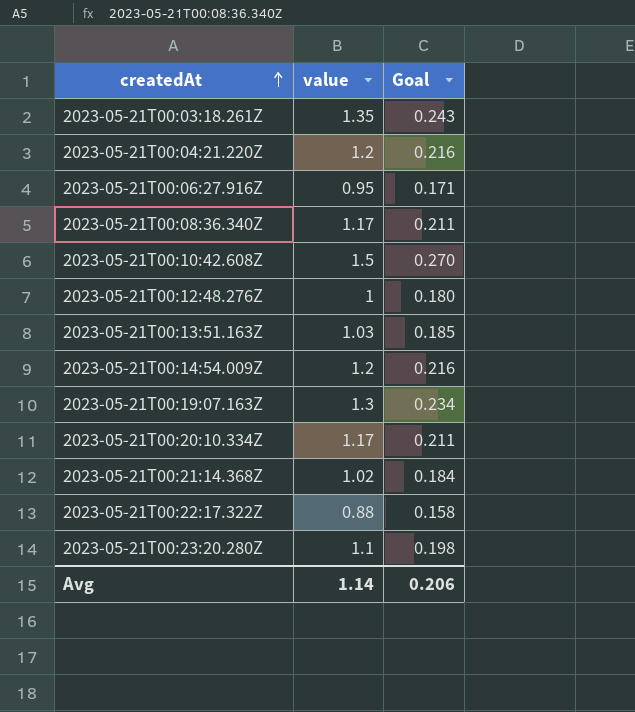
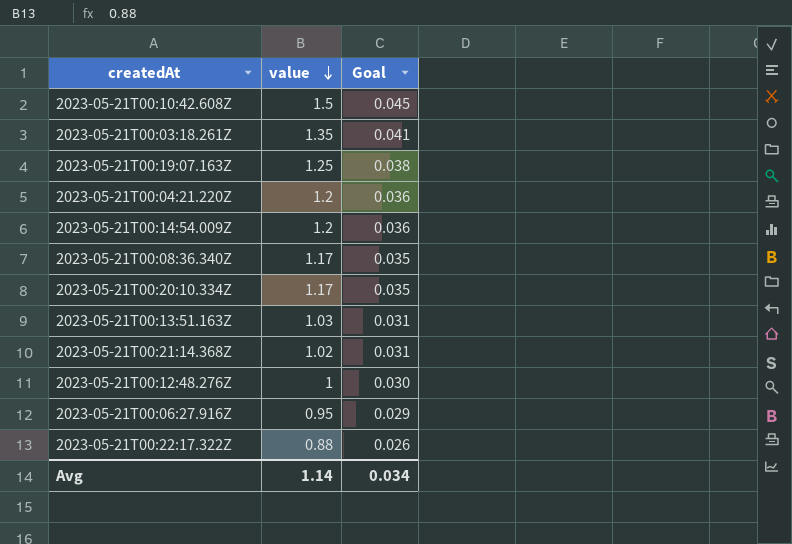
row order: createdAt ascending -> value descending
column Goal | formula: [value] * 0.18 -> [value] * 0.03
row 2023-05-21T00:23:20.280Z: 1.1 | 0.198 -> none
2023-05-21T00:19:07.163Z | value: 1.3 -> 1.25
Avg | Goal: 0.206 -> 0.034

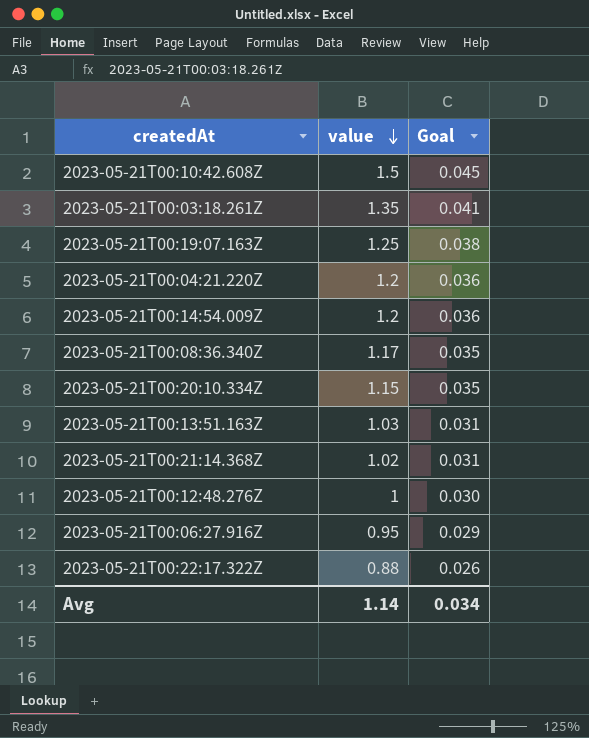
2023-05-21T00:20:10.334Z | value: 1.17 -> 1.15

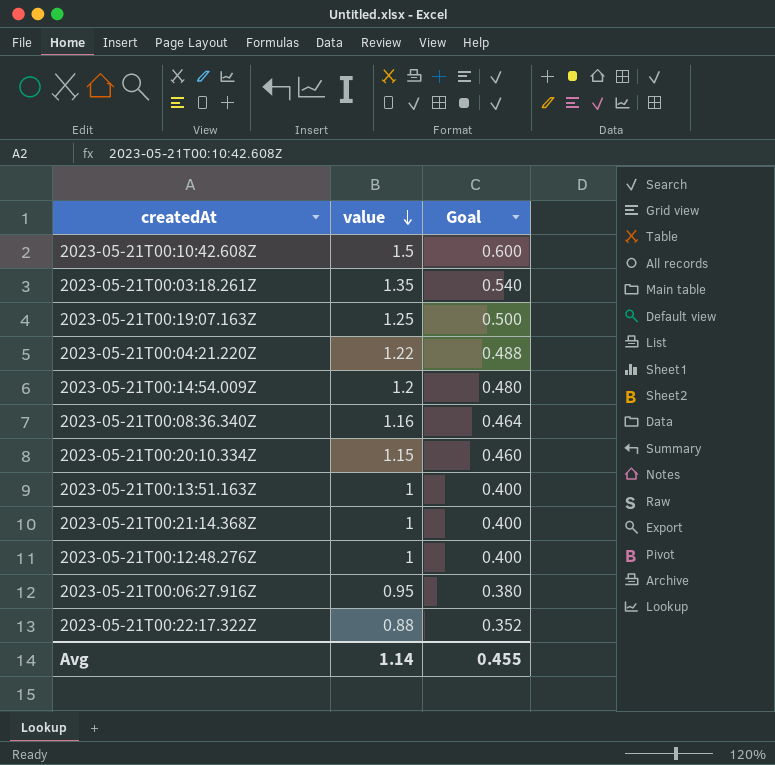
column Goal | formula: [value] * 0.03 -> [value] * 0.4
2023-05-21T00:04:21.220Z | value: 1.2 -> 1.22
2023-05-21T00:08:36.340Z | value: 1.17 -> 1.16
2023-05-21T00:13:51.163Z | value: 1.03 -> 1
2023-05-21T00:21:14.368Z | value: 1.02 -> 1
Avg | Goal: 0.034 -> 0.455

